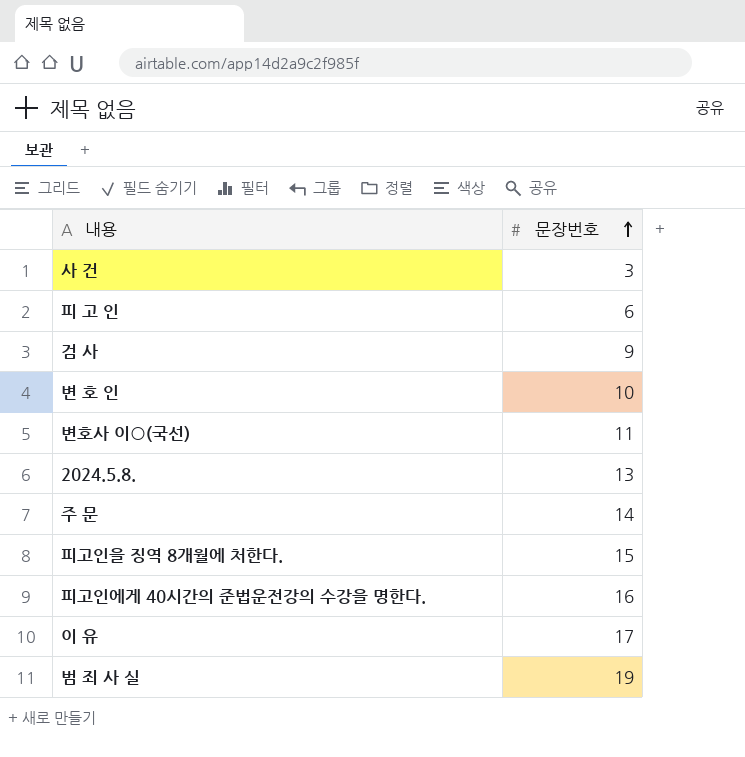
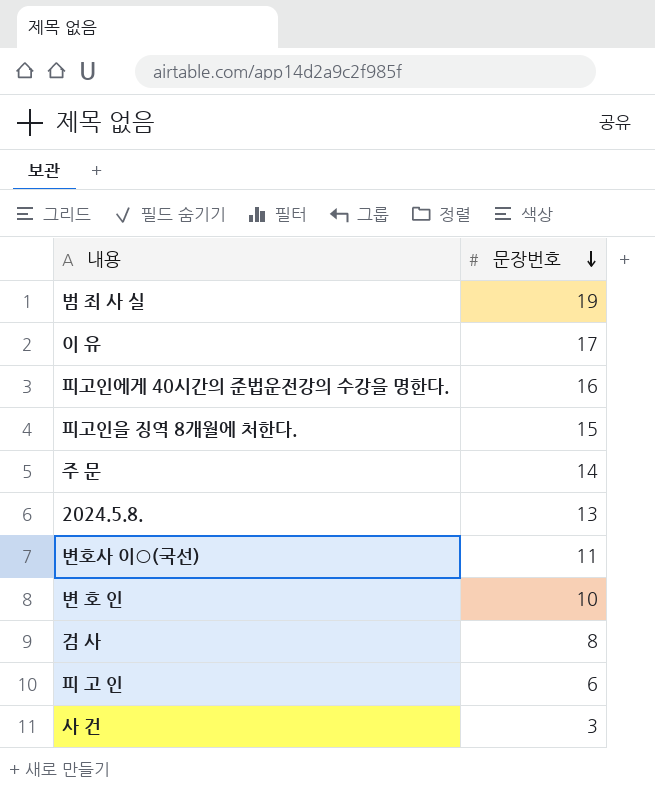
row order: 문장번호 ascending -> 문장번호 descending
검 사 | 문장번호: 9 -> 8

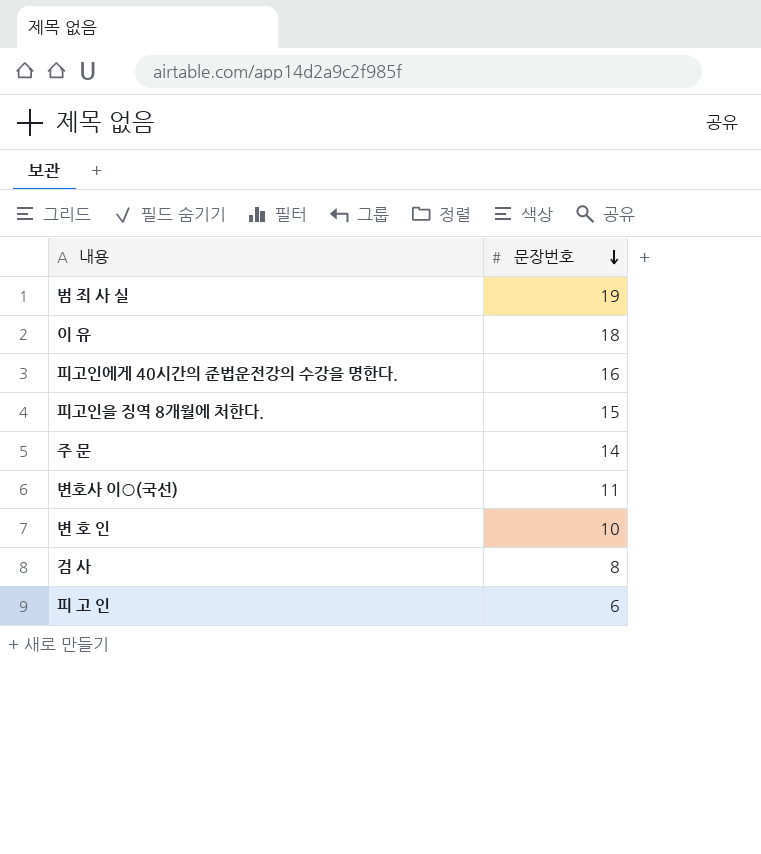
row 2024.5.8.: 13 -> none
row 사 건: 3 -> none
이 유 | 문장번호: 17 -> 18

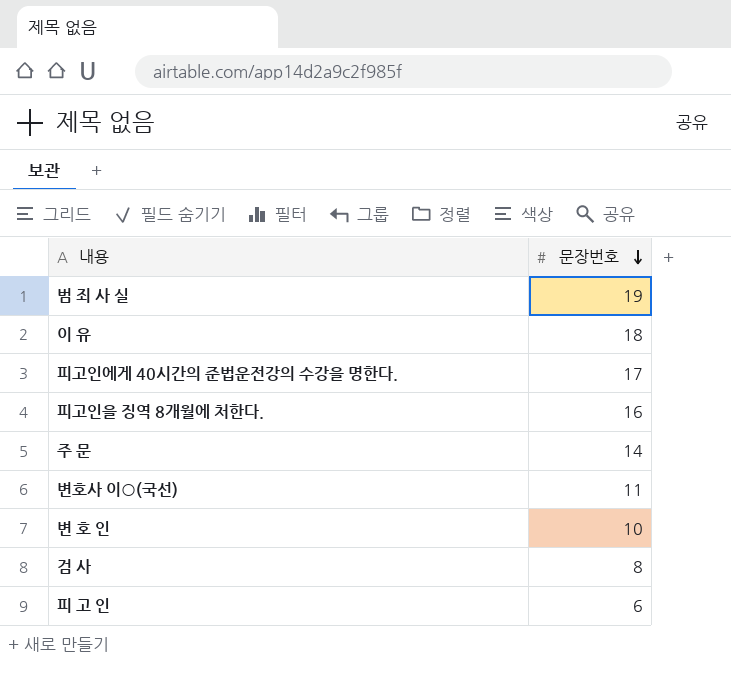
피고인에게 40시간의 준법운전강의 수강을 명한다. | 문장번호: 16 -> 17
피고인을 징역 8개월에 처한다. | 문장번호: 15 -> 16

